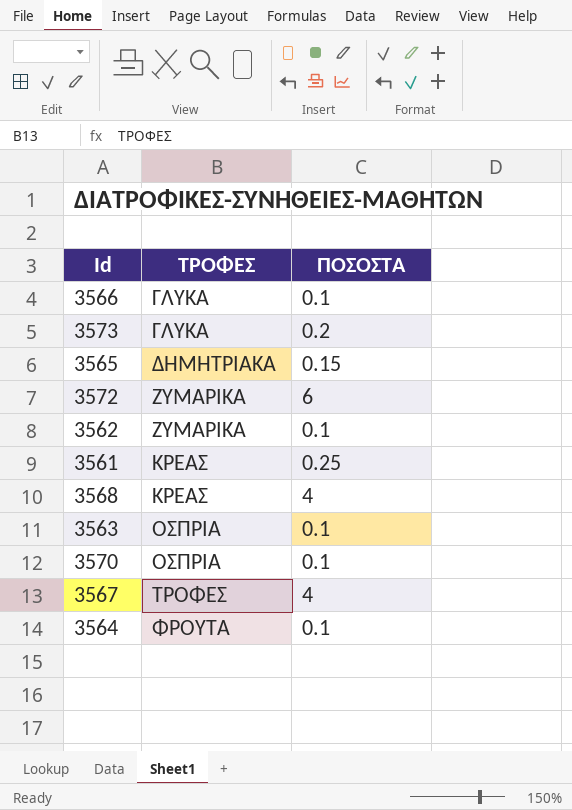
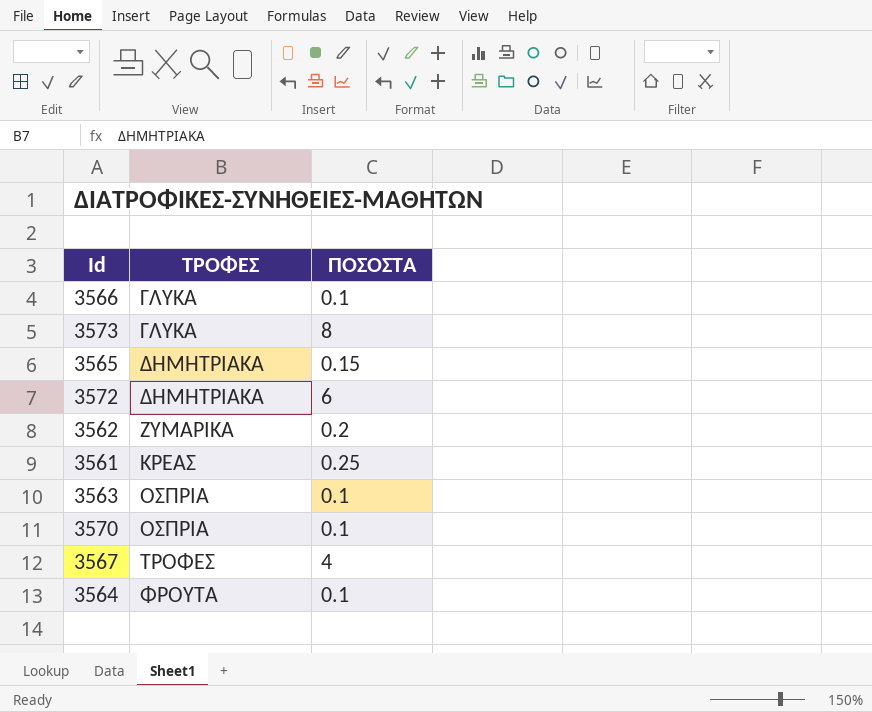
row 3568: ΚΡΕΑΣ | 4 -> none
3573 | ΠΟΣΟΣΤΑ: 0.2 -> 8
3572 | ΤΡΟΦΕΣ: ΖΥΜΑΡΙΚΑ -> ΔΗΜΗΤΡΙΑΚΑ
3562 | ΠΟΣΟΣΤΑ: 0.1 -> 0.2

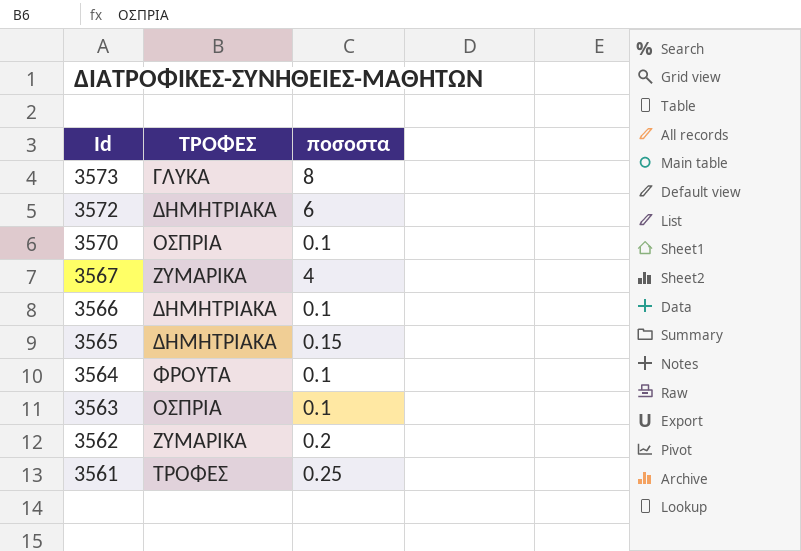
row order: ΤΡΟΦΕΣ ascending -> Id descending
column name: ΠΟΣΟΣΤΑ -> ποσοστα
3567 | ΤΡΟΦΕΣ: ΤΡΟΦΕΣ -> ΖΥΜΑΡΙΚΑ
3566 | ΤΡΟΦΕΣ: ΓΛΥΚΑ -> ΔΗΜΗΤΡΙΑΚΑ
3561 | ΤΡΟΦΕΣ: ΚΡΕΑΣ -> ΤΡΟΦΕΣ

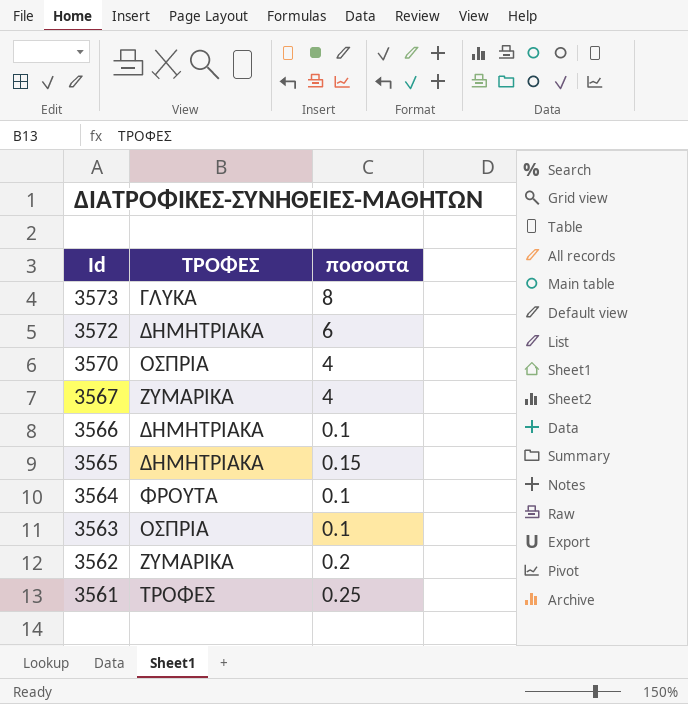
3570 | ποσοστα: 0.1 -> 4

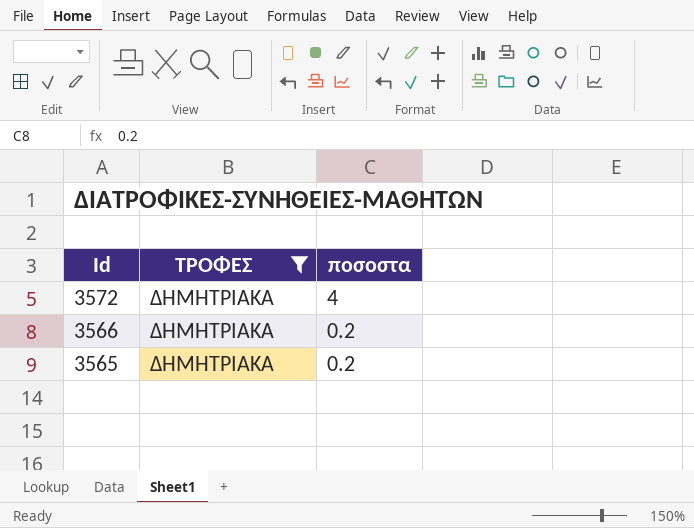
filter: none -> ΤΡΟΦΕΣ = ΔΗΜΗΤΡΙΑΚΑ
3572 | ποσοστα: 6 -> 4
3566 | ποσοστα: 0.1 -> 0.2
3565 | ποσοστα: 0.15 -> 0.2

